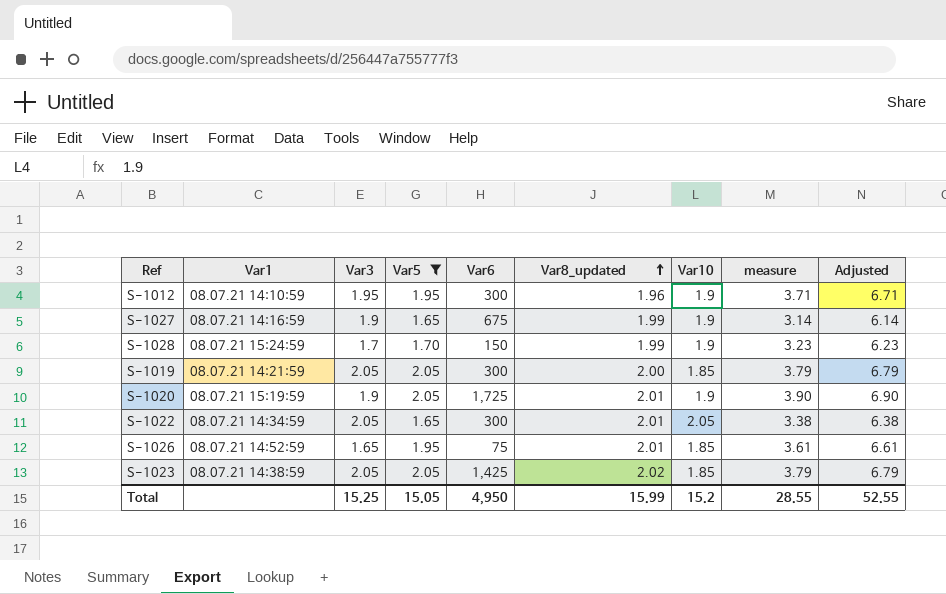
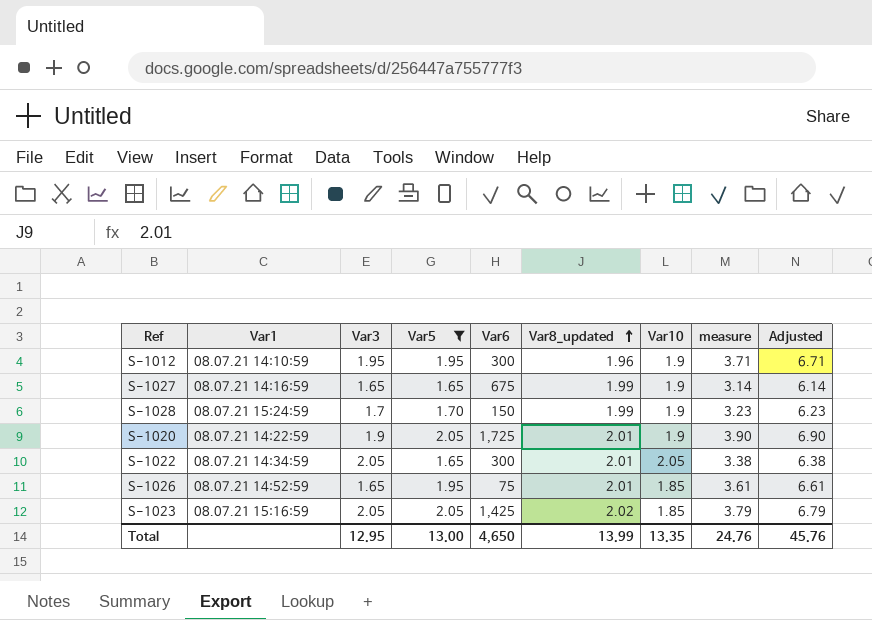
row S-1019: 08.07.21 14:21:59 | 2.05 | 2.05 | 300 | 2.00 | 1.85 | 3.79 | 6.79 -> none
S-1027 | Var3: 1.9 -> 1.65
S-1020 | Var1: 08.07.21 15:19:59 -> 08.07.21 14:22:59
S-1023 | Var1: 08.07.21 14:38:59 -> 08.07.21 15:16:59
Total | Var3: 15.25 -> 12.95
Total | Var5: 15.05 -> 13.00
Total | Var6: 4,950 -> 4,650
Total | Var8_updated: 15.99 -> 13.99
Total | Var10: 15.2 -> 13.35
Total | measure: 28.55 -> 24.76
Total | Adjusted: 52.55 -> 45.76

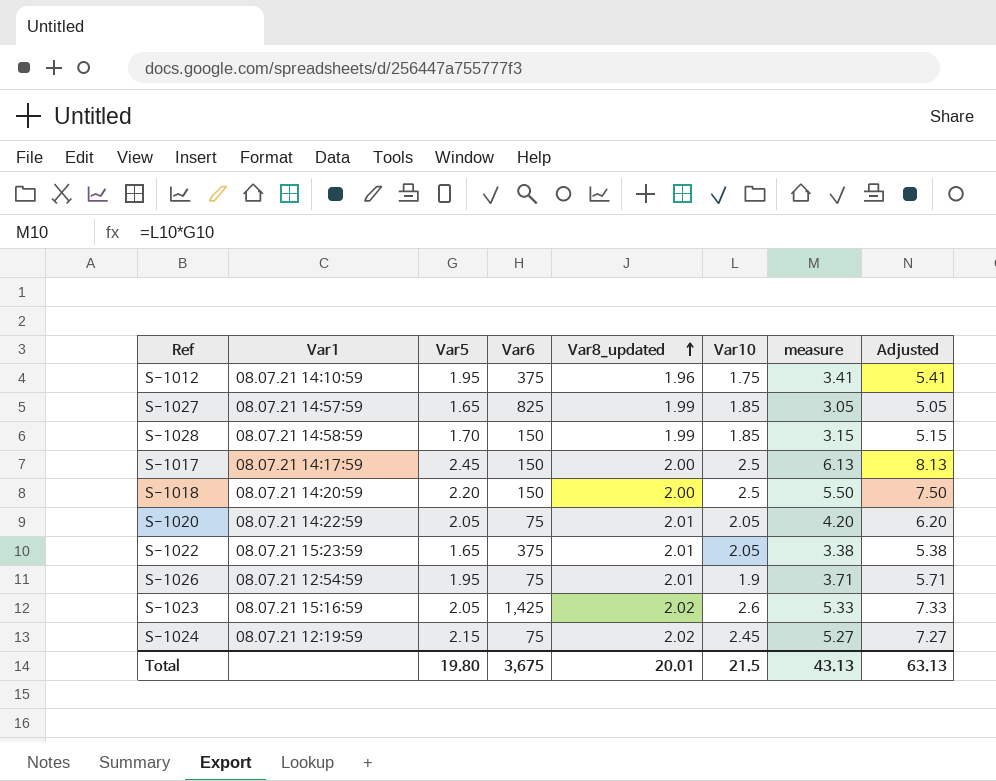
filter: Var5 <= 2.05 -> none
column Var3 | position: 3 -> none
column Adjusted | formula: [measure] + 3 -> [measure] + 2
S-1012 | Var6: 300 -> 375
S-1012 | Var10: 1.9 -> 1.75
S-1012 | measure: 3.71 -> 3.41
S-1027 | Var1: 08.07.21 14:16:59 -> 08.07.21 14:57:59
S-1027 | Var6: 675 -> 825
S-1027 | Var10: 1.9 -> 1.85
S-1027 | measure: 3.14 -> 3.05
S-1028 | Var1: 08.07.21 15:24:59 -> 08.07.21 14:58:59
S-1028 | Var10: 1.9 -> 1.85
S-1028 | measure: 3.23 -> 3.15
S-1020 | Var6: 1,725 -> 75
S-1020 | Var10: 1.9 -> 2.05
S-1020 | measure: 3.90 -> 4.20
S-1022 | Var1: 08.07.21 14:34:59 -> 08.07.21 15:23:59
S-1022 | Var6: 300 -> 375
S-1026 | Var1: 08.07.21 14:52:59 -> 08.07.21 12:54:59
S-1026 | Var10: 1.85 -> 1.9
S-1026 | measure: 3.61 -> 3.71
S-1023 | Var10: 1.85 -> 2.6
S-1023 | measure: 3.79 -> 5.33
Total | Var5: 13.00 -> 19.80
Total | Var6: 4,650 -> 3,675
Total | Var8_updated: 13.99 -> 20.01
Total | Var10: 13.35 -> 21.5
Total | measure: 24.76 -> 43.13
Total | Adjusted: 45.76 -> 63.13

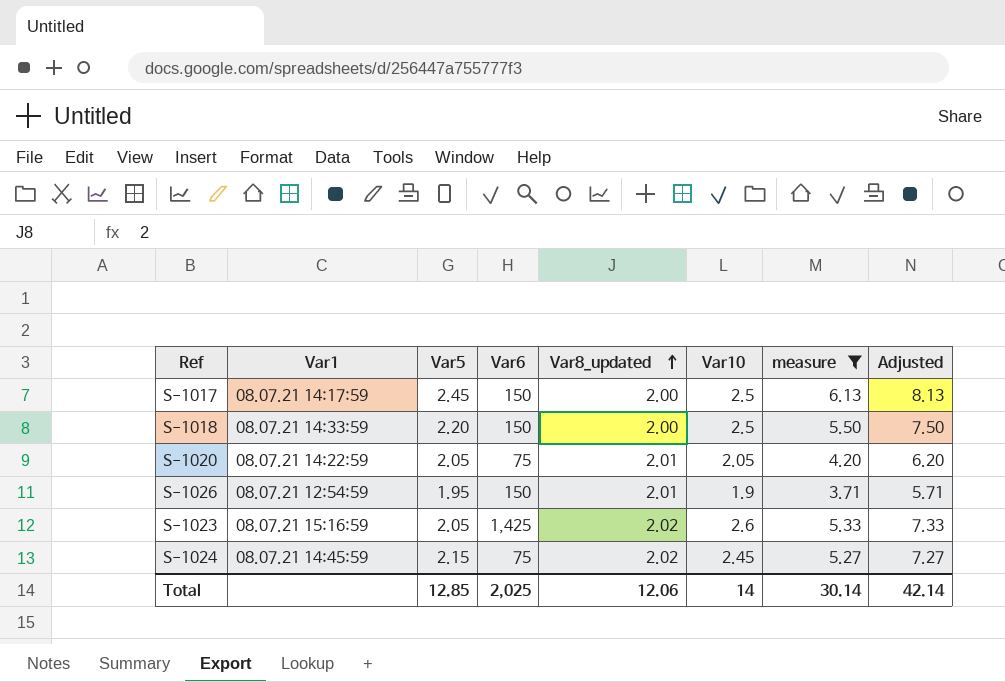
filter: none -> measure >= 3.71
S-1018 | Var1: 08.07.21 14:20:59 -> 08.07.21 14:33:59
S-1026 | Var6: 75 -> 150
S-1024 | Var1: 08.07.21 12:19:59 -> 08.07.21 14:45:59
Total | Var5: 19.80 -> 12.85
Total | Var6: 3,675 -> 2,025
Total | Var8_updated: 20.01 -> 12.06
Total | Var10: 21.5 -> 14
Total | measure: 43.13 -> 30.14
Total | Adjusted: 63.13 -> 42.14

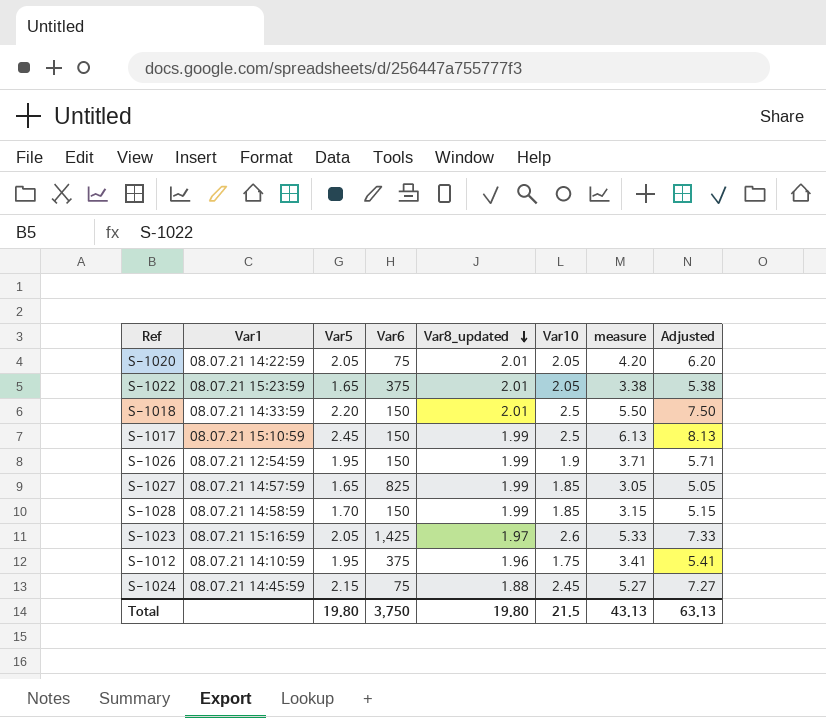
filter: measure >= 3.71 -> none
row order: Var8_updated ascending -> Var8_updated descending
S-1018 | Var8_updated: 2.00 -> 2.01
S-1017 | Var1: 08.07.21 14:17:59 -> 08.07.21 15:10:59
S-1017 | Var8_updated: 2.00 -> 1.99
S-1026 | Var8_updated: 2.01 -> 1.99
S-1023 | Var8_updated: 2.02 -> 1.97
S-1024 | Var8_updated: 2.02 -> 1.88
Total | Var5: 12.85 -> 19.80
Total | Var6: 2,025 -> 3,750
Total | Var8_updated: 12.06 -> 19.80
Total | Var10: 14 -> 21.5
Total | measure: 30.14 -> 43.13
Total | Adjusted: 42.14 -> 63.13

